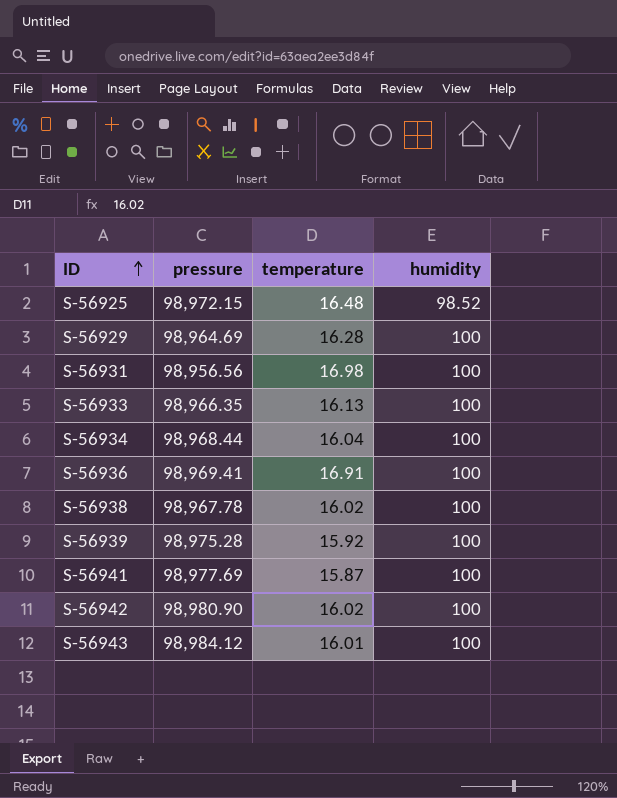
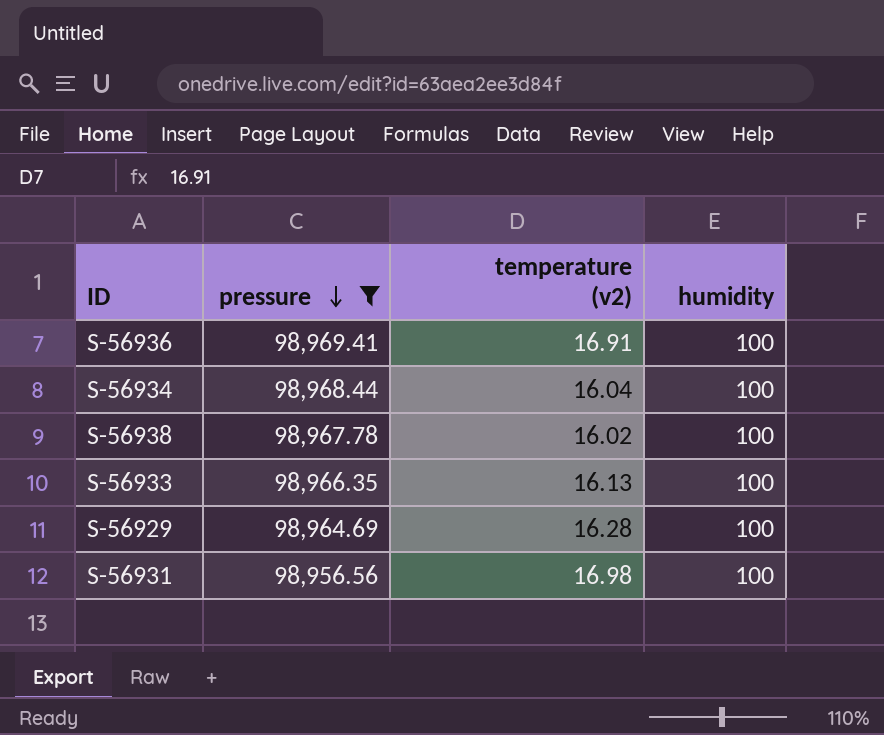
filter: none -> pressure <= 98,969.41
row order: ID ascending -> pressure descending
column name: temperature -> temperature (v2)

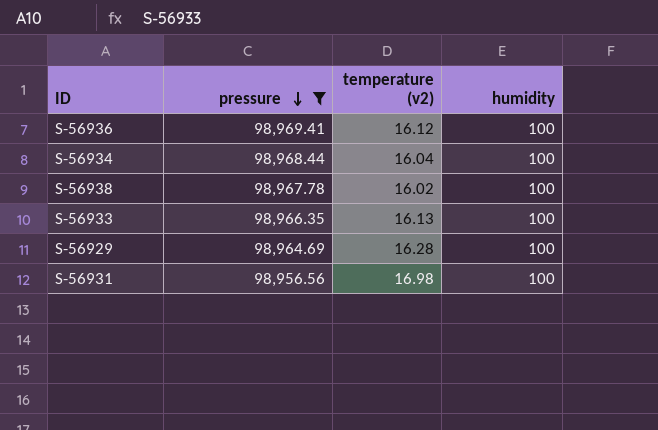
S-56936 | temperature (v2): 16.91 -> 16.12

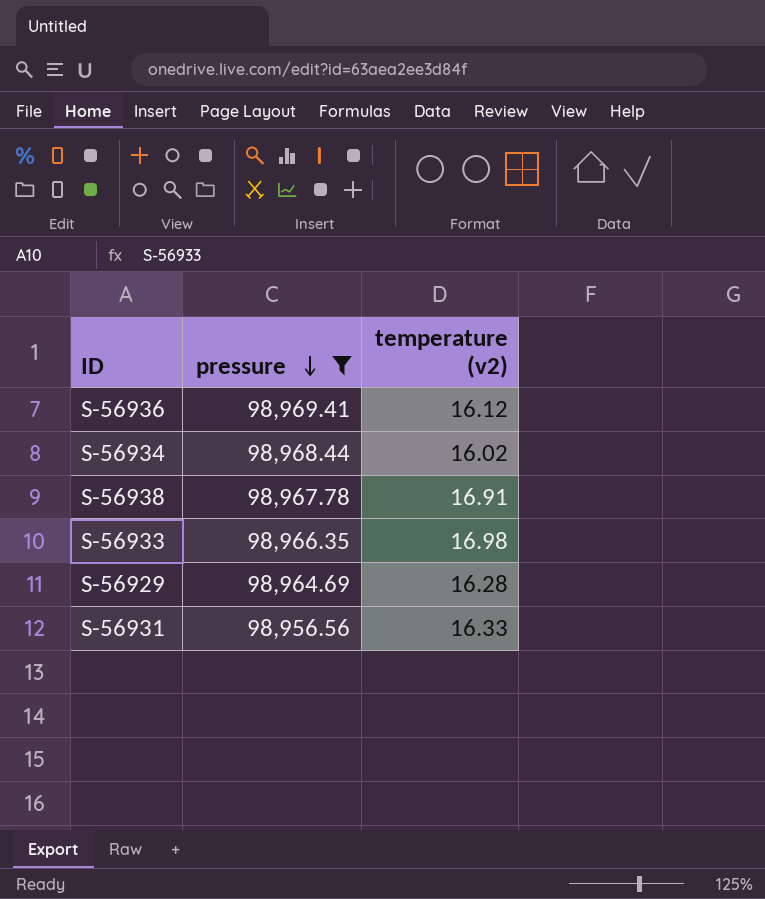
column humidity | position: 4 -> none
S-56934 | temperature (v2): 16.04 -> 16.02
S-56938 | temperature (v2): 16.02 -> 16.91
S-56933 | temperature (v2): 16.13 -> 16.98
S-56931 | temperature (v2): 16.98 -> 16.33

